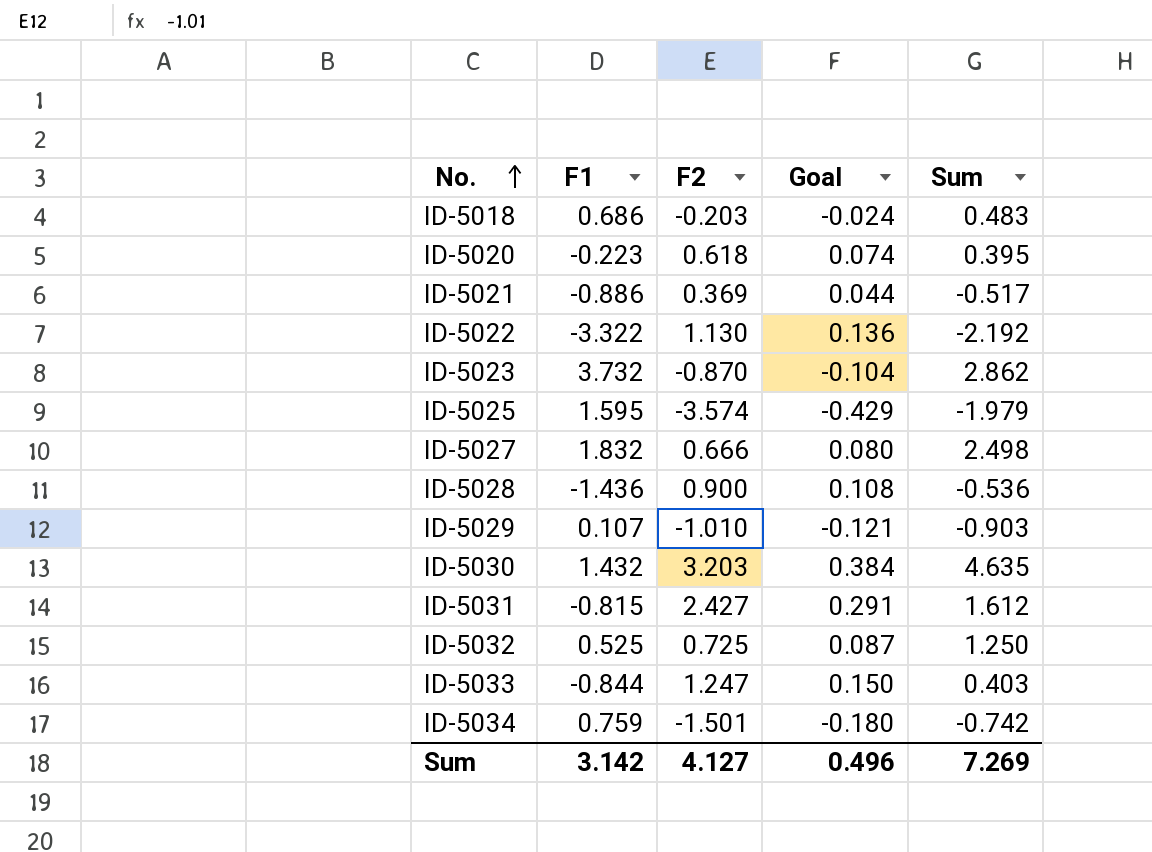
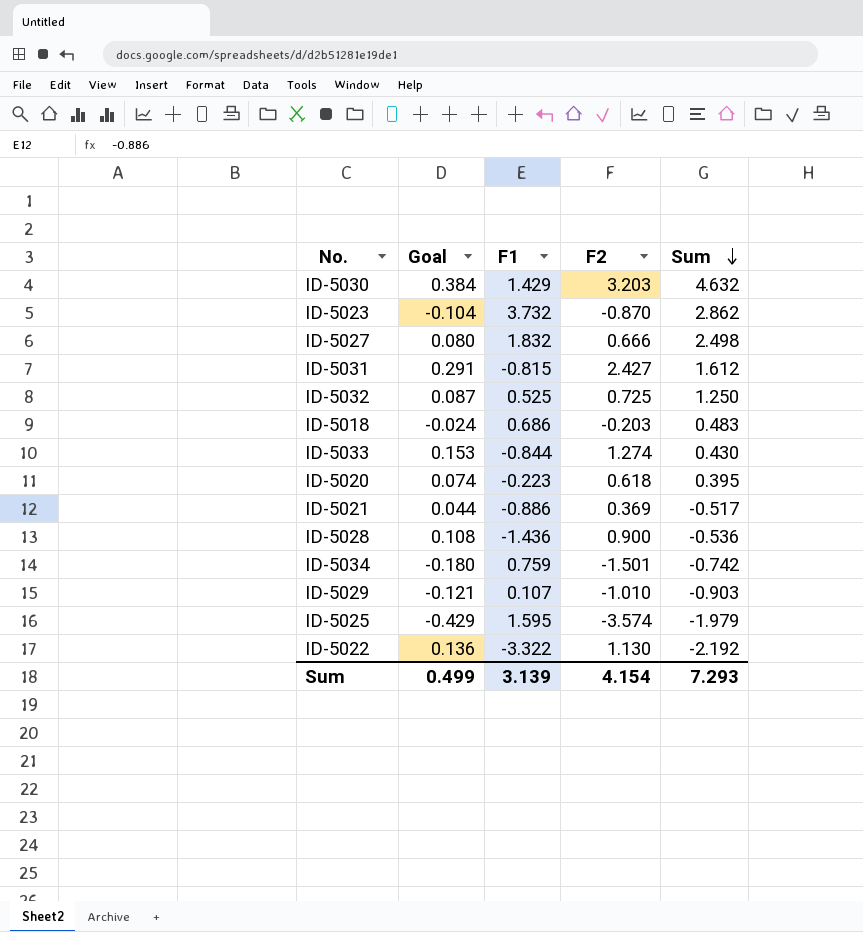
row order: No. ascending -> Sum descending
column Goal | position: 4 -> 2
ID-5030 | F1: 1.432 -> 1.429
ID-5030 | Sum: 4.635 -> 4.632
ID-5033 | Goal: 0.150 -> 0.153
ID-5033 | F2: 1.247 -> 1.274
ID-5033 | Sum: 0.403 -> 0.430
Sum | Goal: 0.496 -> 0.499
Sum | F1: 3.142 -> 3.139
Sum | F2: 4.127 -> 4.154
Sum | Sum: 7.269 -> 7.293

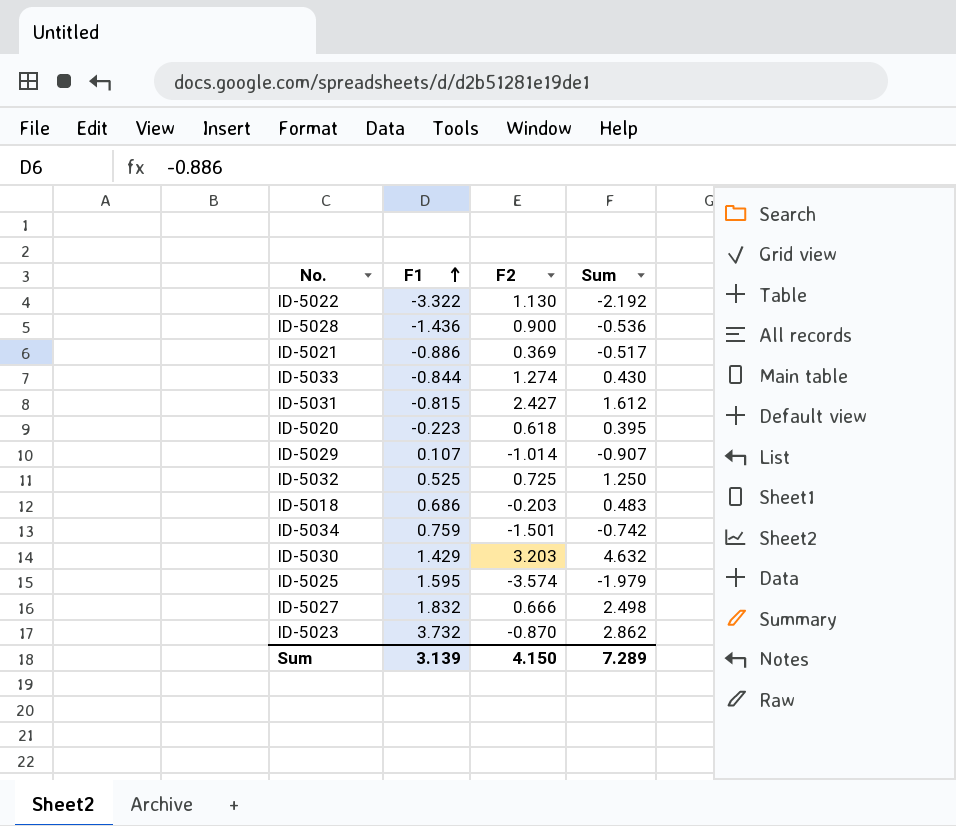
row order: Sum descending -> F1 ascending
column Goal | formula: [F2] * 0.12 -> none
ID-5029 | F2: -1.010 -> -1.014
ID-5029 | Sum: -0.903 -> -0.907
Sum | F2: 4.154 -> 4.150
Sum | Sum: 7.293 -> 7.289

